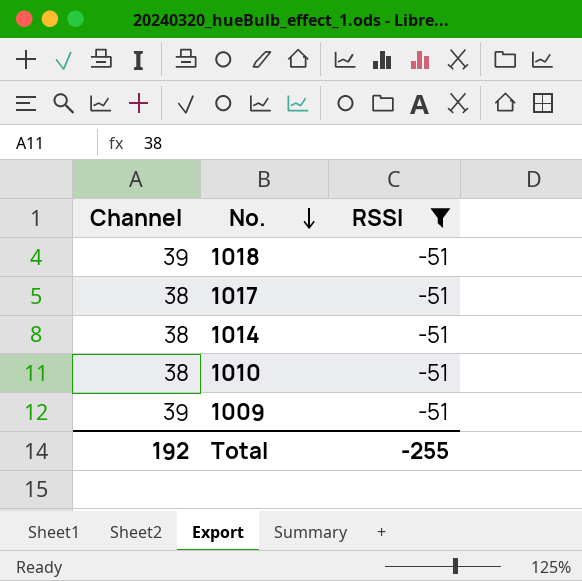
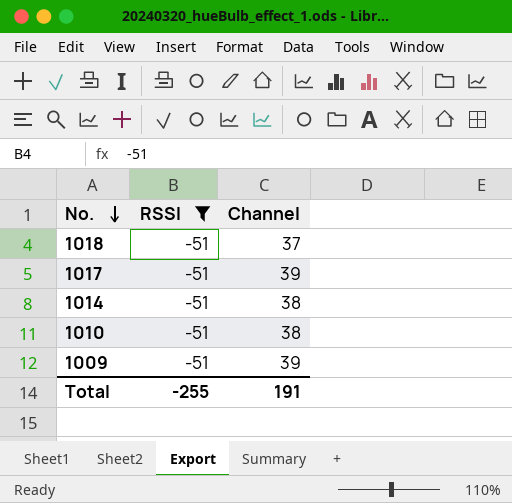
column Channel | position: 1 -> 3
1018 | Channel: 39 -> 37
1017 | Channel: 38 -> 39
Total | Channel: 192 -> 191

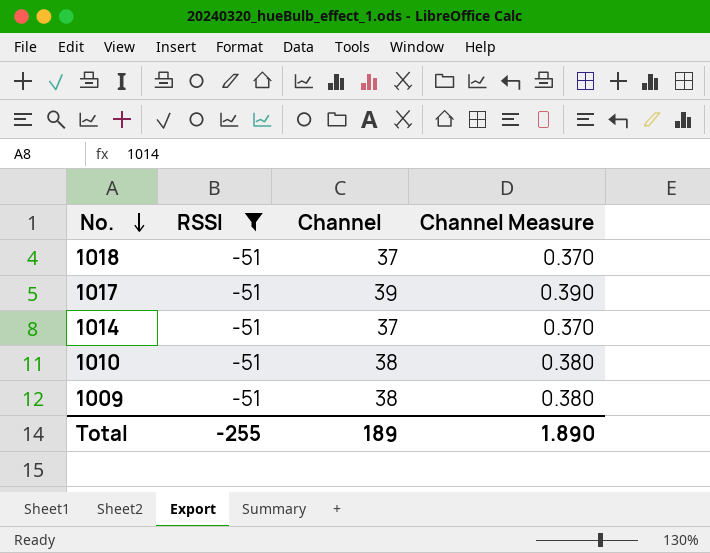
column Channel Measure | formula: none -> [Channel] * 0.01
1014 | Channel: 38 -> 37
1009 | Channel: 39 -> 38
Total | Channel: 191 -> 189

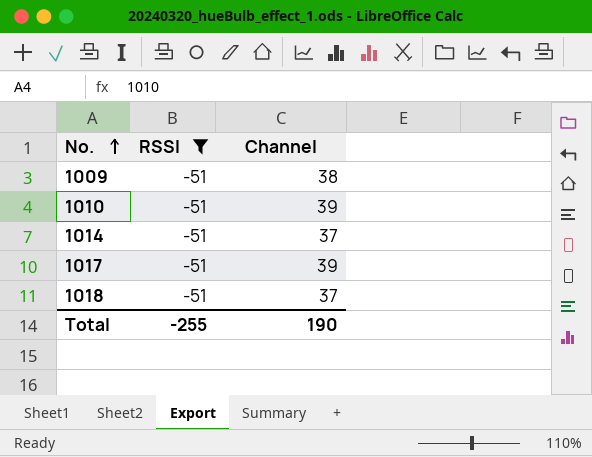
row order: No. descending -> No. ascending
column Channel Measure | formula: [Channel] * 0.01 -> none
1010 | Channel: 38 -> 39
Total | Channel: 189 -> 190

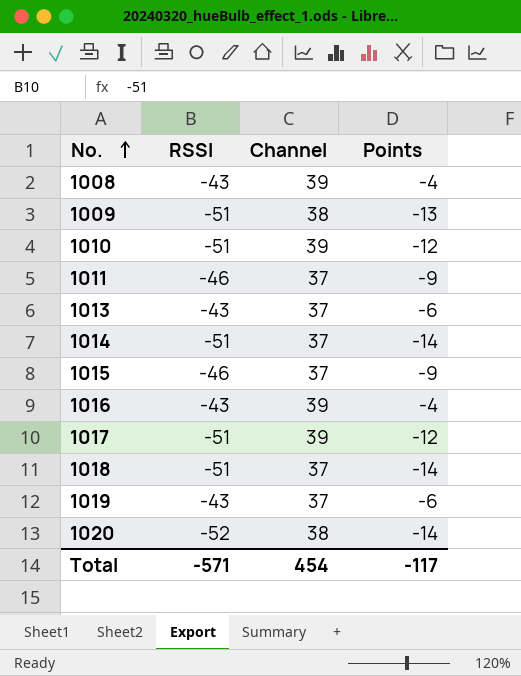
filter: RSSI = -51 -> none
column Points | formula: none -> [RSSI] + [Channel]
Total | RSSI: -255 -> -571
Total | Channel: 190 -> 454

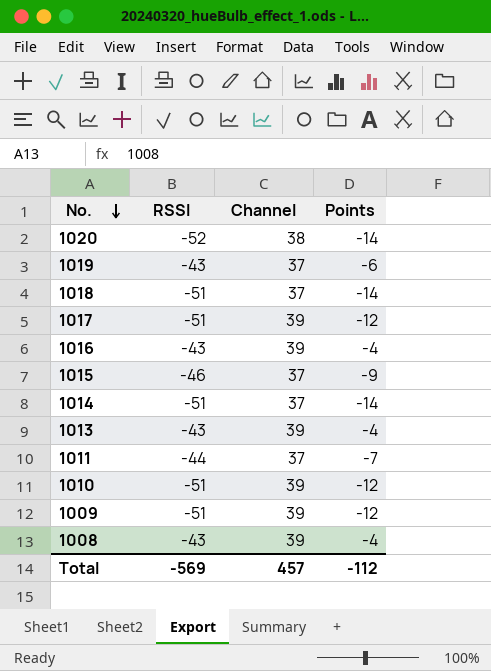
row order: No. ascending -> No. descending
1013 | Channel: 37 -> 39
1013 | Points: -6 -> -4
1011 | RSSI: -46 -> -44
1011 | Points: -9 -> -7
1009 | Channel: 38 -> 39
1009 | Points: -13 -> -12
Total | RSSI: -571 -> -569
Total | Channel: 454 -> 457
Total | Points: -117 -> -112

